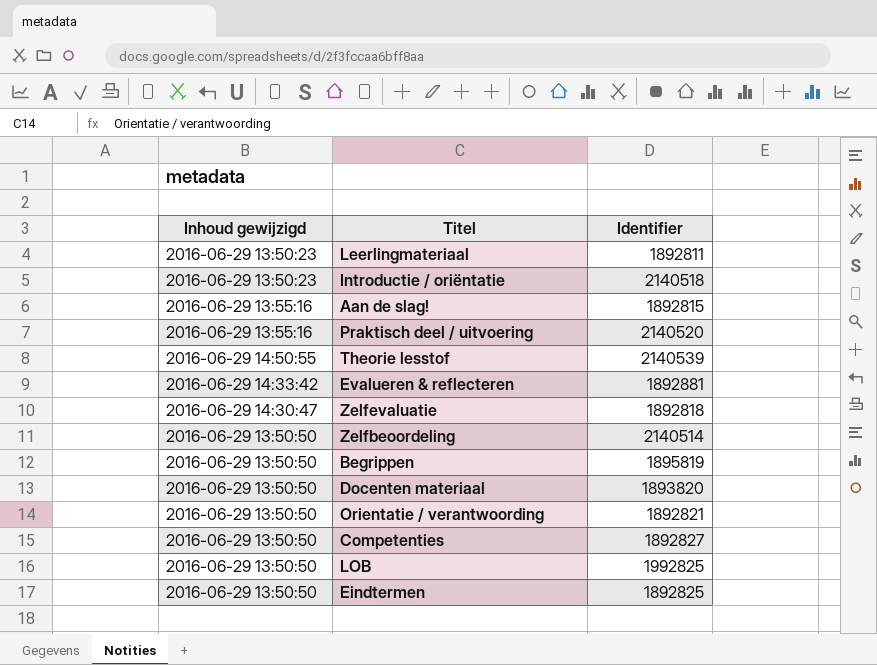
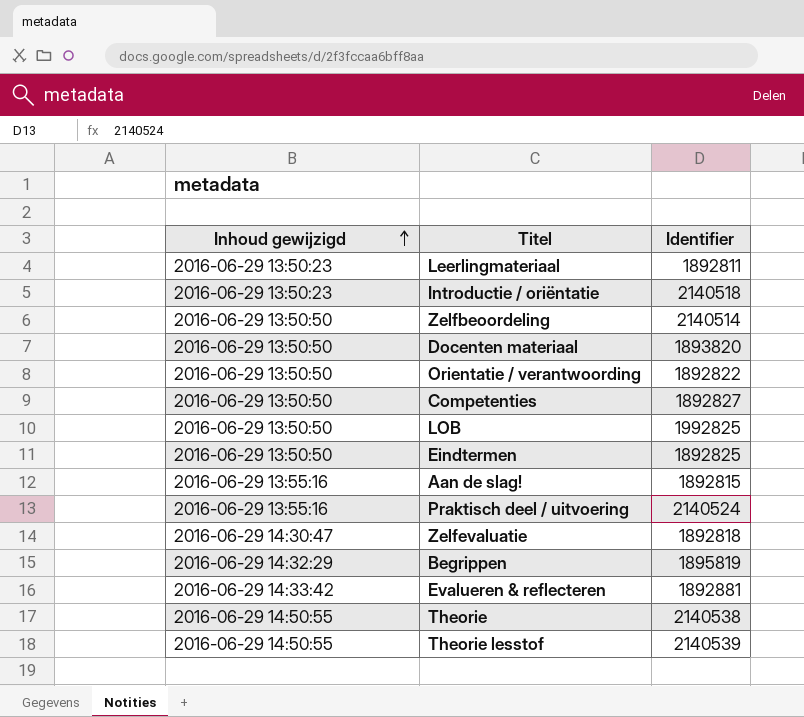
row order: none -> Inhoud gewijzigd ascending
Orientatie / verantwoording | Identifier: 1892821 -> 1892822
Praktisch deel / uitvoering | Identifier: 2140520 -> 2140524
Begrippen | Inhoud gewijzigd: 2016-06-29 13:50:50 -> 2016-06-29 14:32:29
row Theorie: none -> 2016-06-29 14:50:55 | 2140538

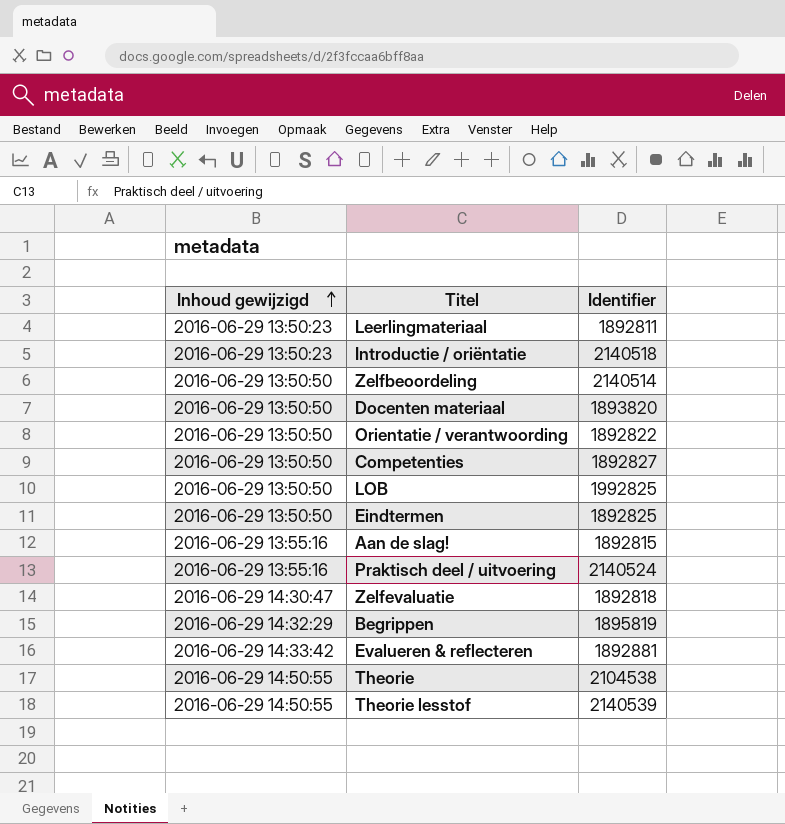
Theorie | Identifier: 2140538 -> 2104538

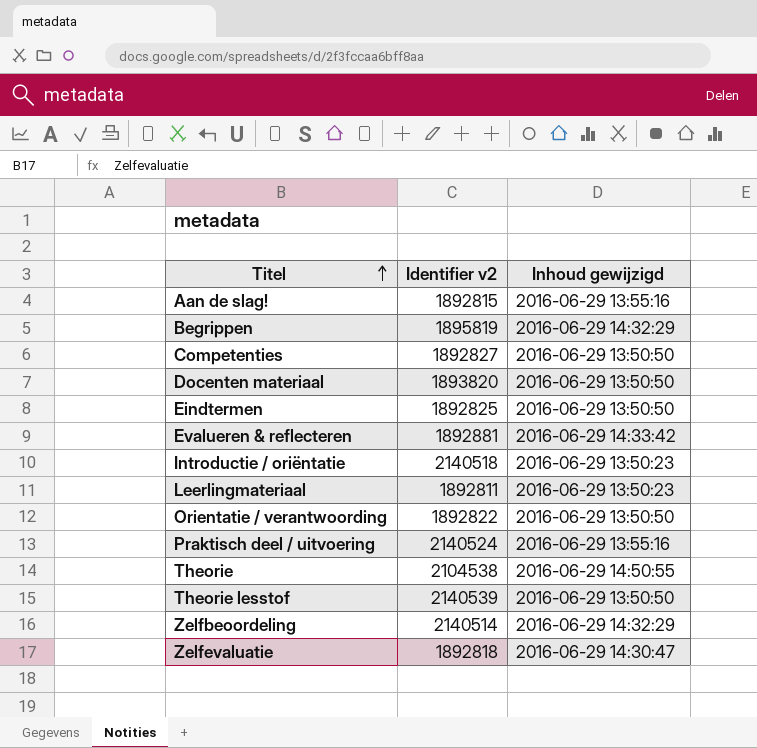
row order: Inhoud gewijzigd ascending -> Titel ascending
column name: Identifier -> Identifier v2
column Inhoud gewijzigd | position: 1 -> 3
row LOB: 2016-06-29 13:50:50 | 1992825 -> none
Theorie lesstof | Inhoud gewijzigd: 2016-06-29 14:50:55 -> 2016-06-29 13:50:50
Zelfbeoordeling | Inhoud gewijzigd: 2016-06-29 13:50:50 -> 2016-06-29 14:32:29

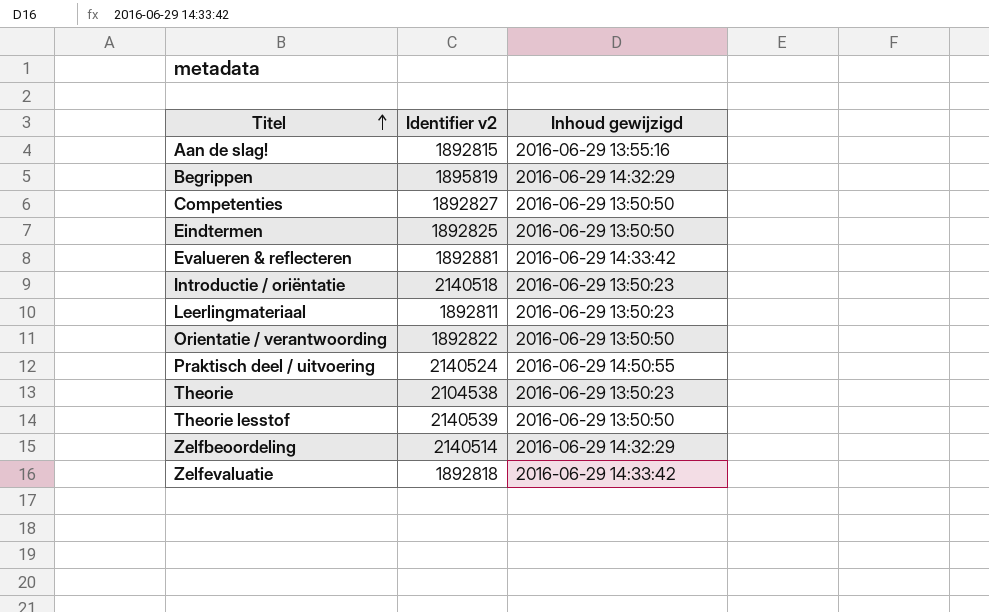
row Docenten materiaal: 1893820 | 2016-06-29 13:50:50 -> none
Praktisch deel / uitvoering | Inhoud gewijzigd: 2016-06-29 13:55:16 -> 2016-06-29 14:50:55
Theorie | Inhoud gewijzigd: 2016-06-29 14:50:55 -> 2016-06-29 13:50:23
Zelfevaluatie | Inhoud gewijzigd: 2016-06-29 14:30:47 -> 2016-06-29 14:33:42

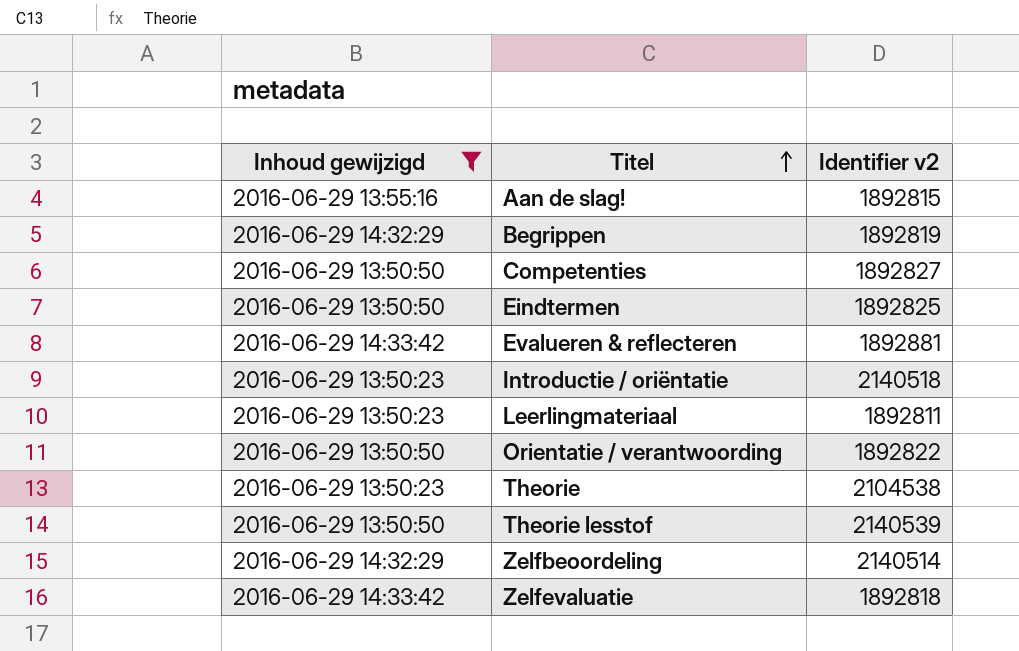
filter: none -> Inhoud gewijzigd != 2016-06-29 14:50:55
column Inhoud gewijzigd | position: 3 -> 1
Begrippen | Identifier v2: 1895819 -> 1892819

